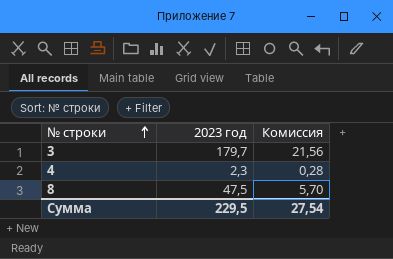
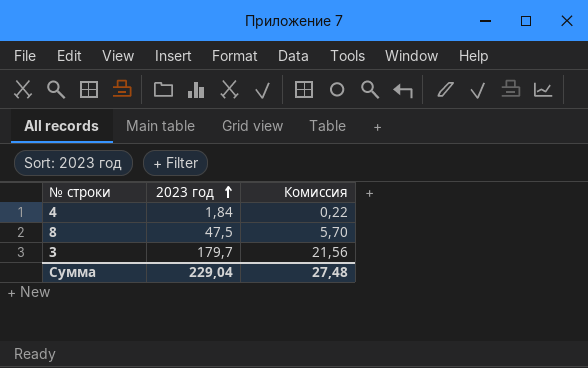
row order: № строки ascending -> 2023 год ascending
4 | 2023 год: 2,3 -> 1,84
4 | Комиссия: 0,28 -> 0,22
Сумма | 2023 год: 229,5 -> 229,04
Сумма | Комиссия: 27,54 -> 27,48

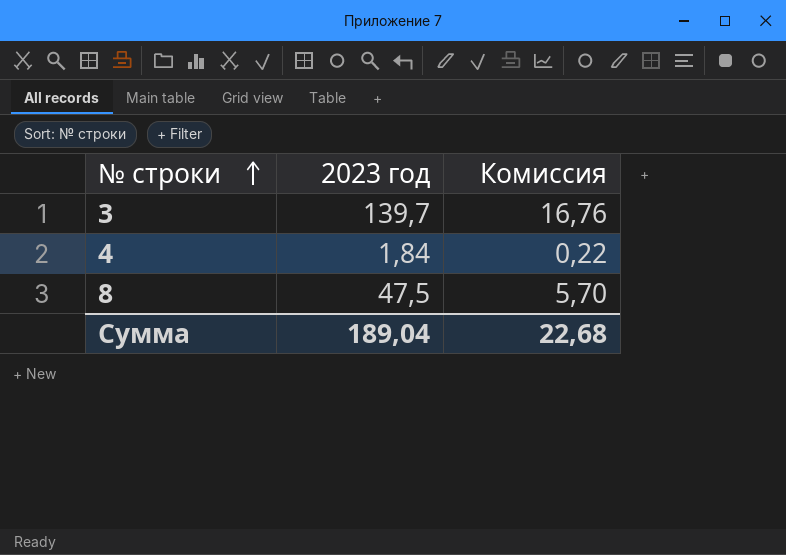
row order: 2023 год ascending -> № строки ascending
3 | 2023 год: 179,7 -> 139,7
3 | Комиссия: 21,56 -> 16,76
Сумма | 2023 год: 229,04 -> 189,04
Сумма | Комиссия: 27,48 -> 22,68

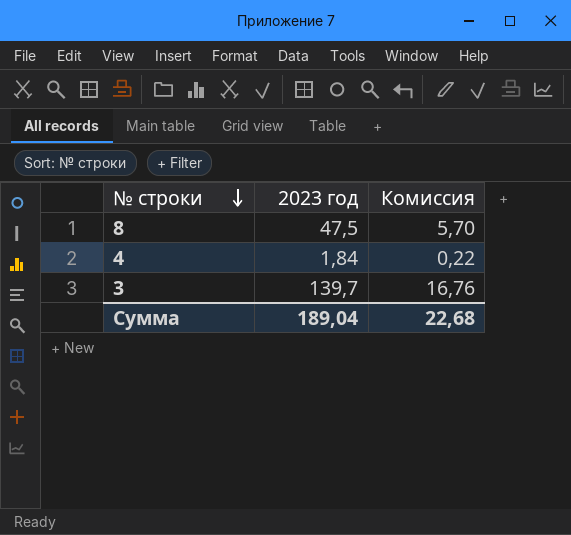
row order: № строки ascending -> № строки descending

